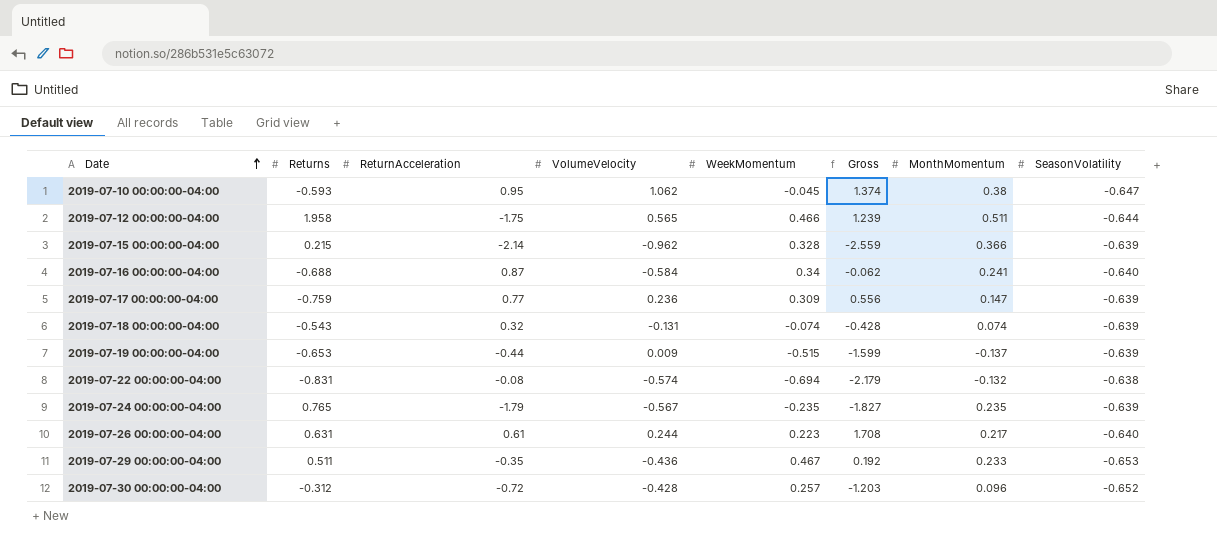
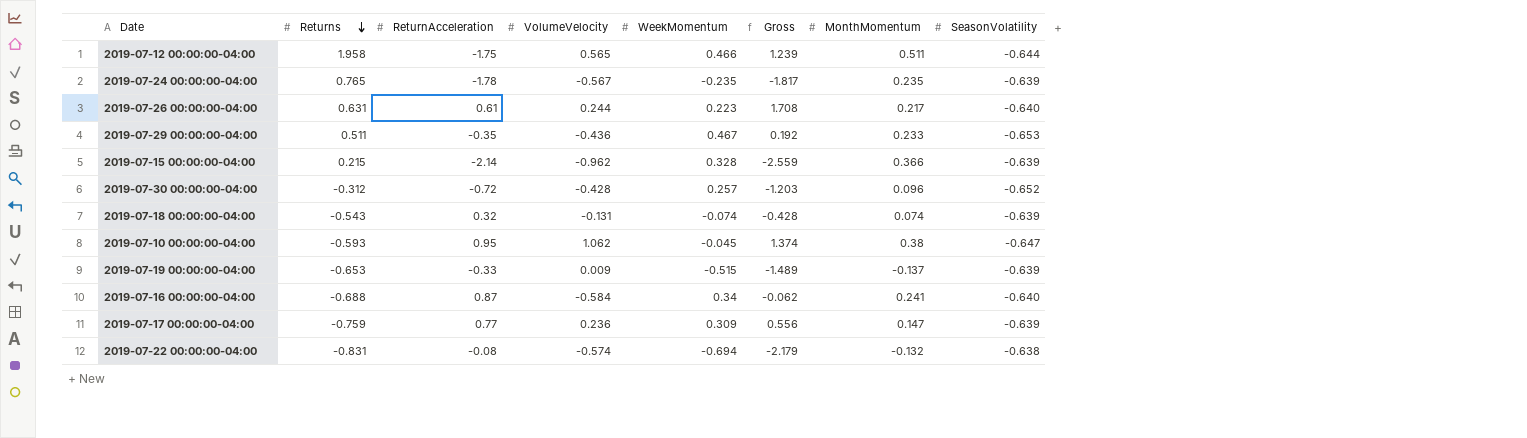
row order: Date ascending -> Returns descending
2019-07-24 00:00:00-04:00 | ReturnAcceleration: -1.79 -> -1.78
2019-07-24 00:00:00-04:00 | Gross: -1.827 -> -1.817
2019-07-19 00:00:00-04:00 | ReturnAcceleration: -0.44 -> -0.33
2019-07-19 00:00:00-04:00 | Gross: -1.599 -> -1.489

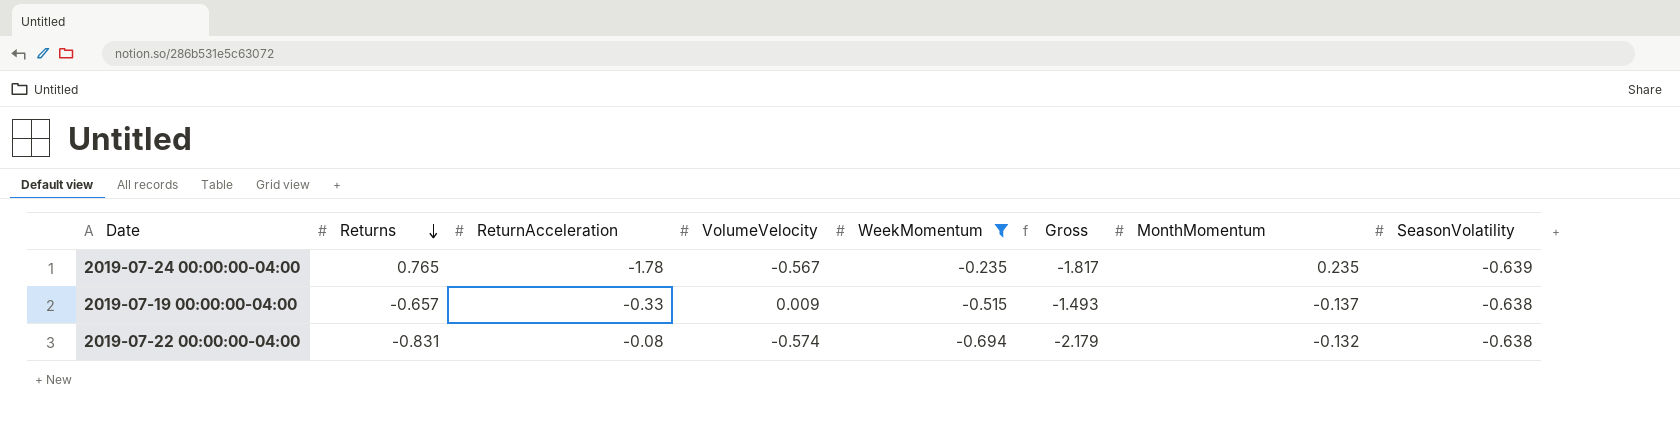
filter: none -> WeekMomentum <= -0.235
2019-07-19 00:00:00-04:00 | Returns: -0.653 -> -0.657
2019-07-19 00:00:00-04:00 | Gross: -1.489 -> -1.493
2019-07-19 00:00:00-04:00 | SeasonVolatility: -0.639 -> -0.638

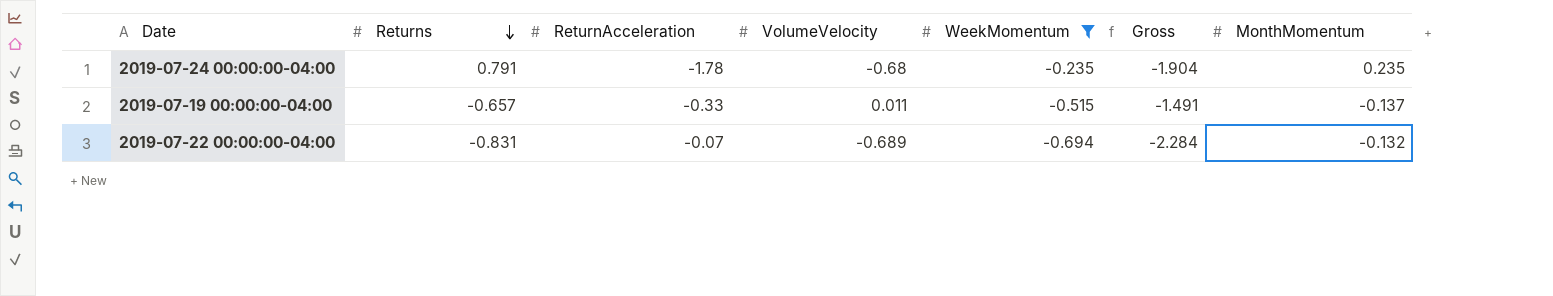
column SeasonVolatility | position: 8 -> none
2019-07-24 00:00:00-04:00 | Returns: 0.765 -> 0.791
2019-07-24 00:00:00-04:00 | VolumeVelocity: -0.567 -> -0.68
2019-07-24 00:00:00-04:00 | Gross: -1.817 -> -1.904
2019-07-19 00:00:00-04:00 | VolumeVelocity: 0.009 -> 0.011
2019-07-19 00:00:00-04:00 | Gross: -1.493 -> -1.491
2019-07-22 00:00:00-04:00 | ReturnAcceleration: -0.08 -> -0.07
2019-07-22 00:00:00-04:00 | VolumeVelocity: -0.574 -> -0.689
2019-07-22 00:00:00-04:00 | Gross: -2.179 -> -2.284

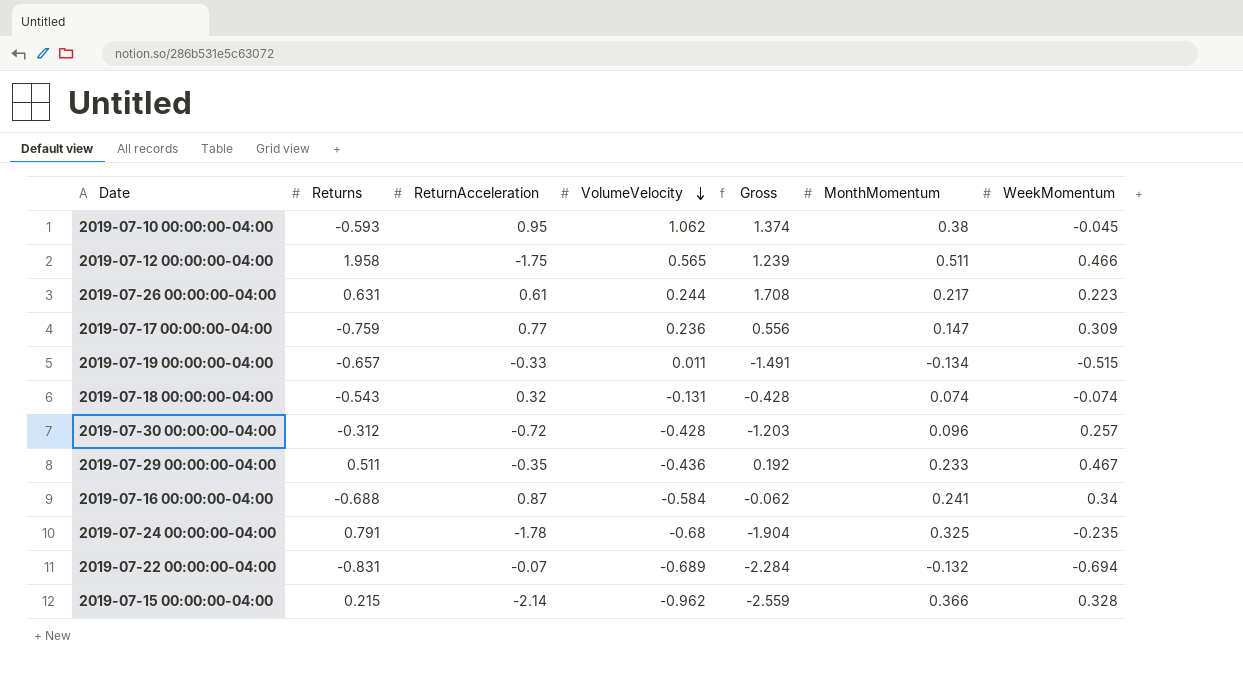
filter: WeekMomentum <= -0.235 -> none
row order: Returns descending -> VolumeVelocity descending
column WeekMomentum | position: 5 -> 7
2019-07-19 00:00:00-04:00 | MonthMomentum: -0.137 -> -0.134
2019-07-24 00:00:00-04:00 | MonthMomentum: 0.235 -> 0.325

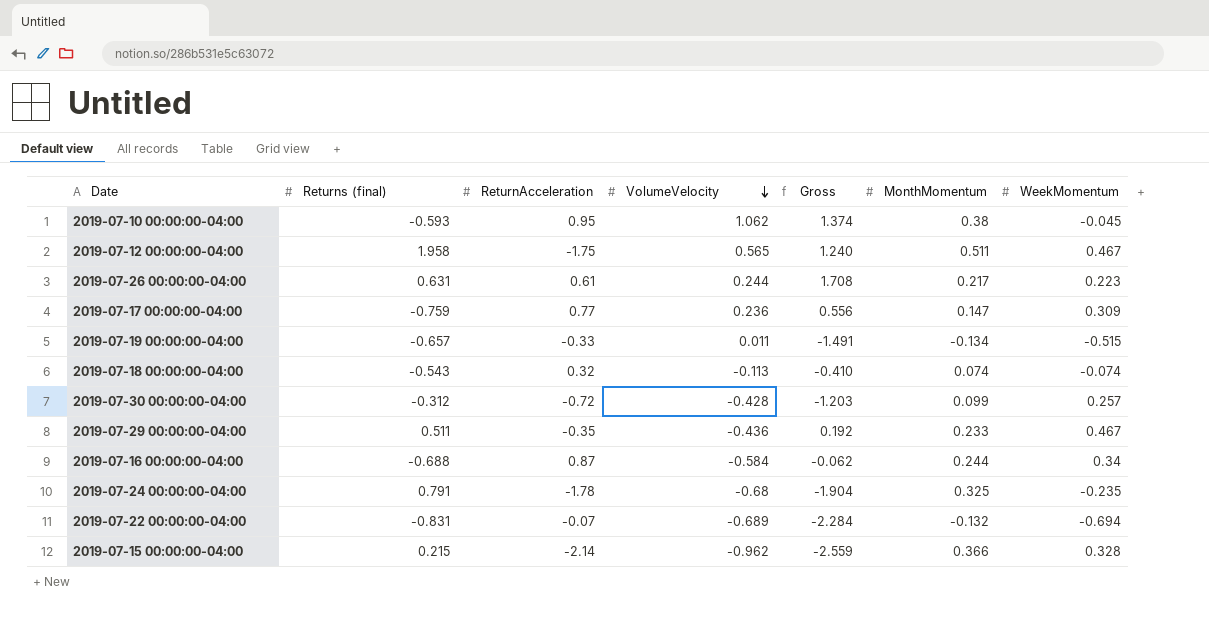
column name: Returns -> Returns (final)
2019-07-12 00:00:00-04:00 | Gross: 1.239 -> 1.240
2019-07-12 00:00:00-04:00 | WeekMomentum: 0.466 -> 0.467
2019-07-18 00:00:00-04:00 | VolumeVelocity: -0.131 -> -0.113
2019-07-18 00:00:00-04:00 | Gross: -0.428 -> -0.410
2019-07-30 00:00:00-04:00 | MonthMomentum: 0.096 -> 0.099
2019-07-16 00:00:00-04:00 | MonthMomentum: 0.241 -> 0.244

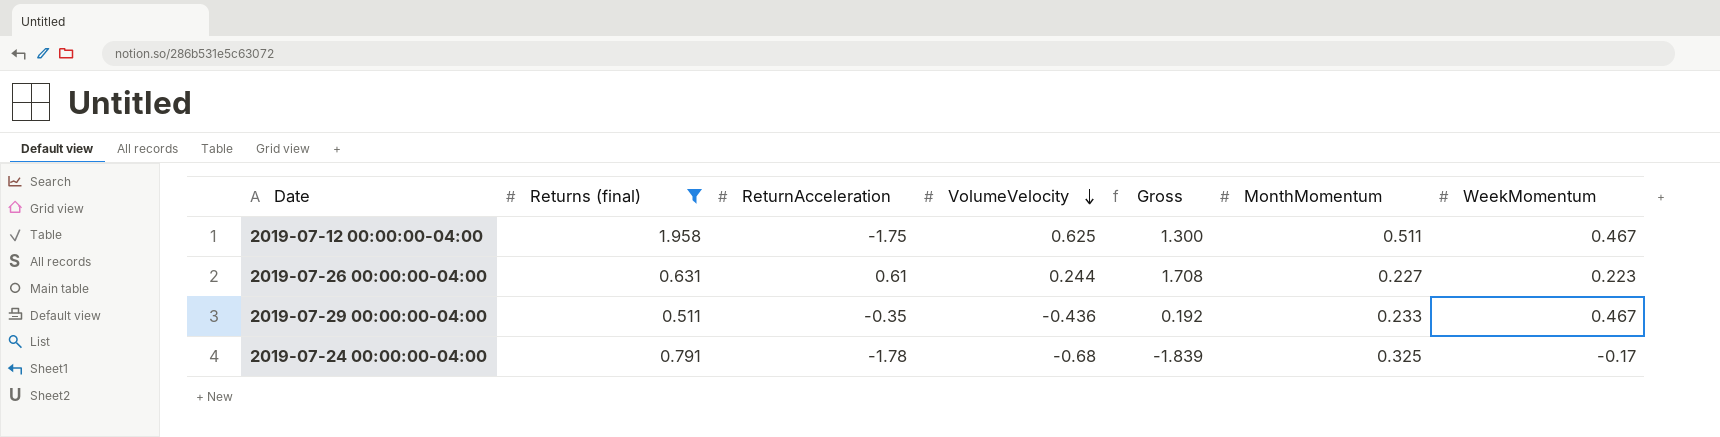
filter: none -> Returns (final) >= 0.511
2019-07-12 00:00:00-04:00 | VolumeVelocity: 0.565 -> 0.625
2019-07-12 00:00:00-04:00 | Gross: 1.240 -> 1.300
2019-07-26 00:00:00-04:00 | MonthMomentum: 0.217 -> 0.227
2019-07-24 00:00:00-04:00 | Gross: -1.904 -> -1.839
2019-07-24 00:00:00-04:00 | WeekMomentum: -0.235 -> -0.17

